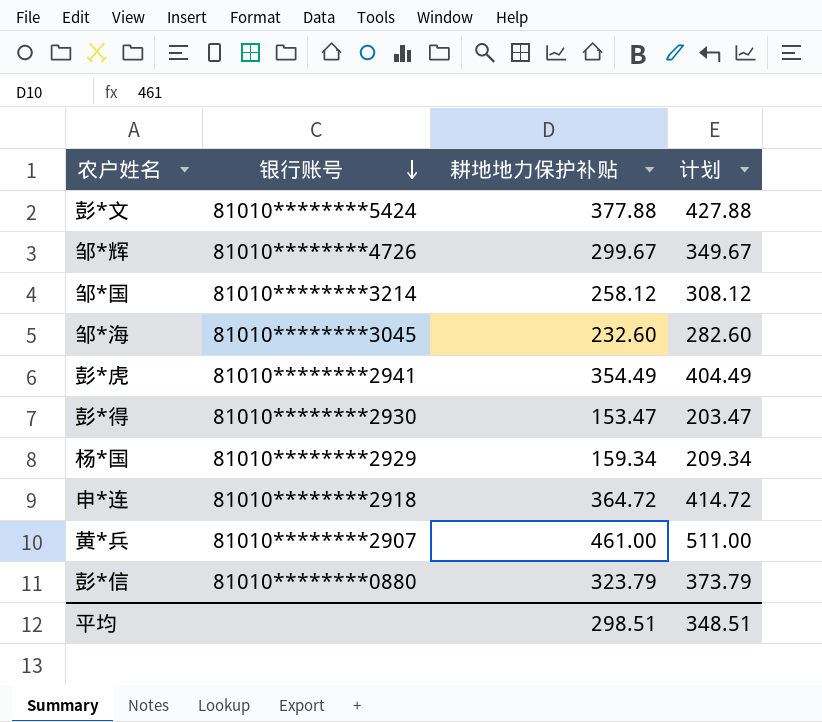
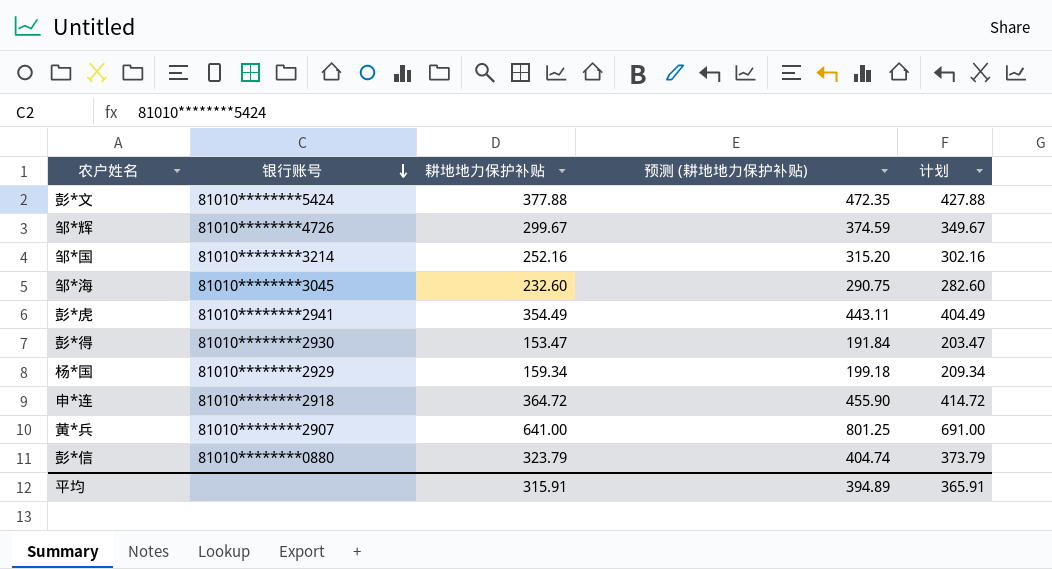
column 预测 (耕地地力保护补贴) | formula: none -> [耕地地力保护补贴] * 1.25
邹*国 | 耕地地力保护补贴: 258.12 -> 252.16
邹*国 | 计划: 308.12 -> 302.16
黄*兵 | 耕地地力保护补贴: 461.00 -> 641.00
黄*兵 | 计划: 511.00 -> 691.00
平均 | 耕地地力保护补贴: 298.51 -> 315.91
平均 | 计划: 348.51 -> 365.91

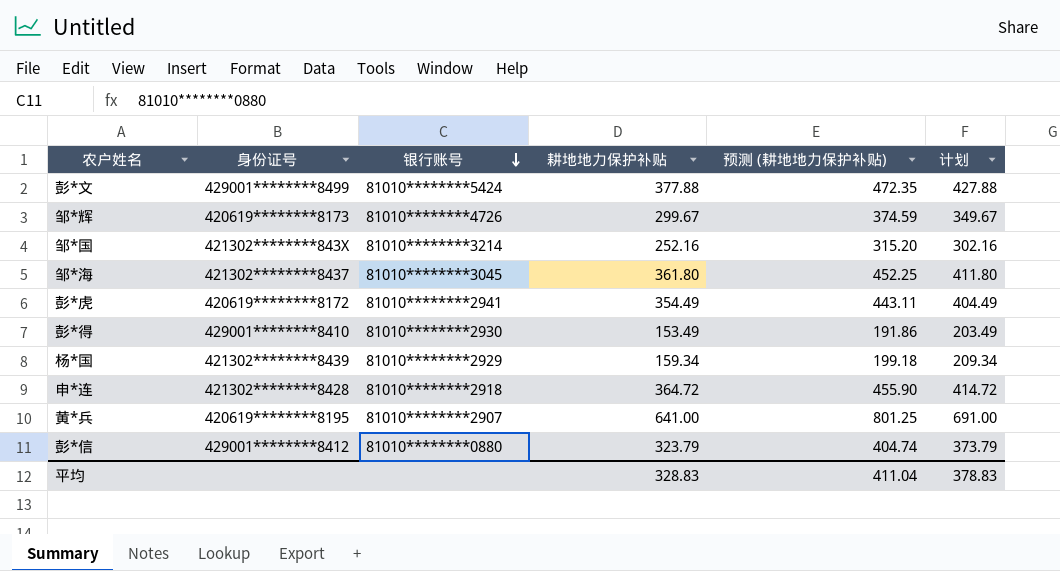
column 身份证号 | position: none -> 2
邹*海 | 耕地地力保护补贴: 232.60 -> 361.80
邹*海 | 预测 (耕地地力保护补贴): 290.75 -> 452.25
邹*海 | 计划: 282.60 -> 411.80
彭*得 | 耕地地力保护补贴: 153.47 -> 153.49
彭*得 | 预测 (耕地地力保护补贴): 191.84 -> 191.86
彭*得 | 计划: 203.47 -> 203.49
平均 | 耕地地力保护补贴: 315.91 -> 328.83
平均 | 预测 (耕地地力保护补贴): 394.89 -> 411.04
平均 | 计划: 365.91 -> 378.83

